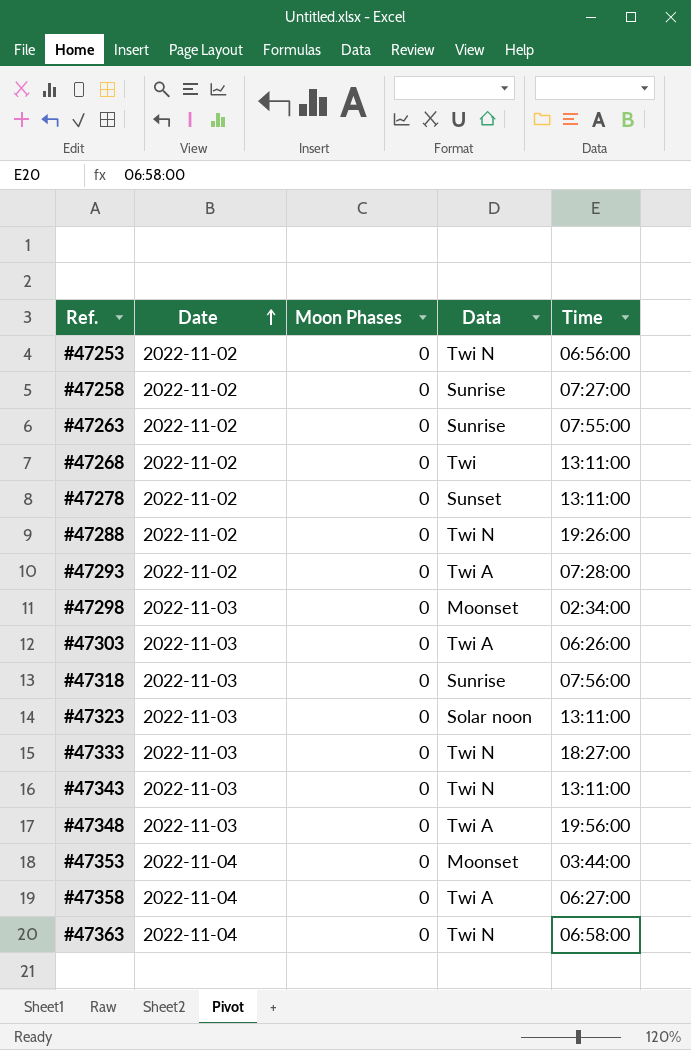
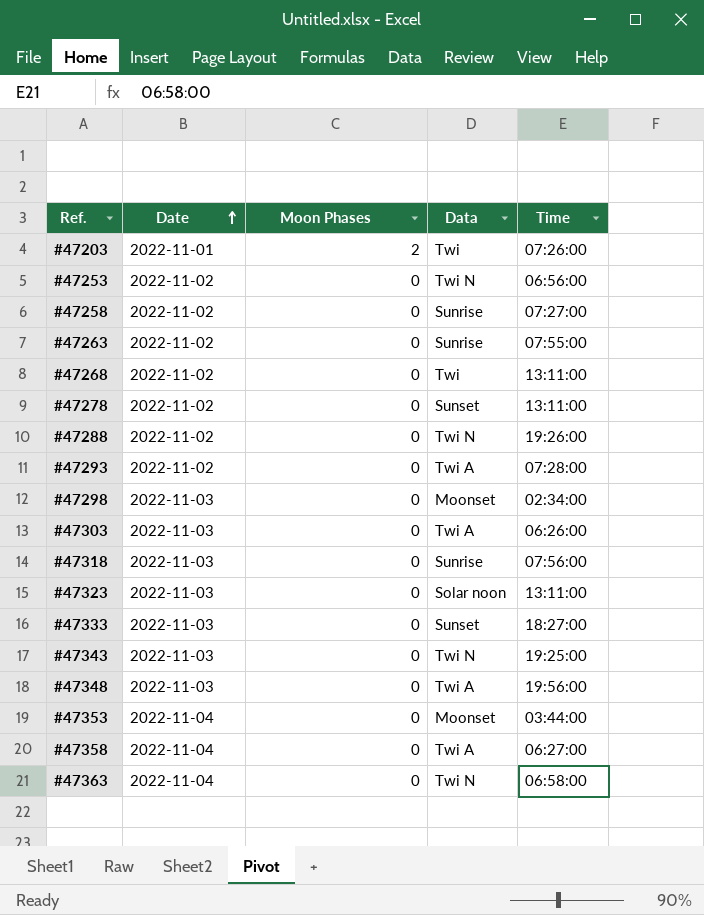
row #47203: none -> 2022-11-01 | 2 | Twi | 07:26:00
#47333 | Data: Twi N -> Sunset
#47343 | Time: 13:11:00 -> 19:25:00

